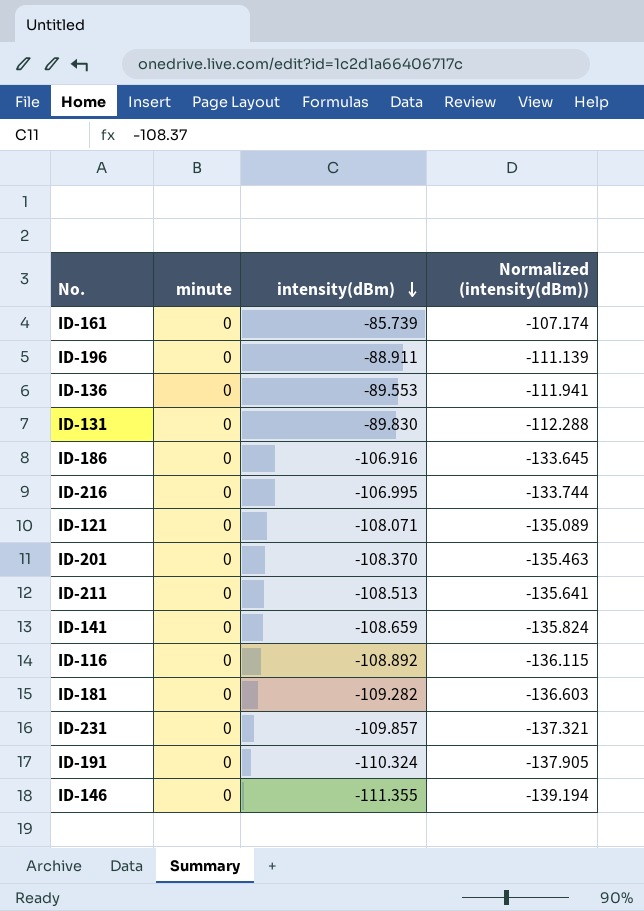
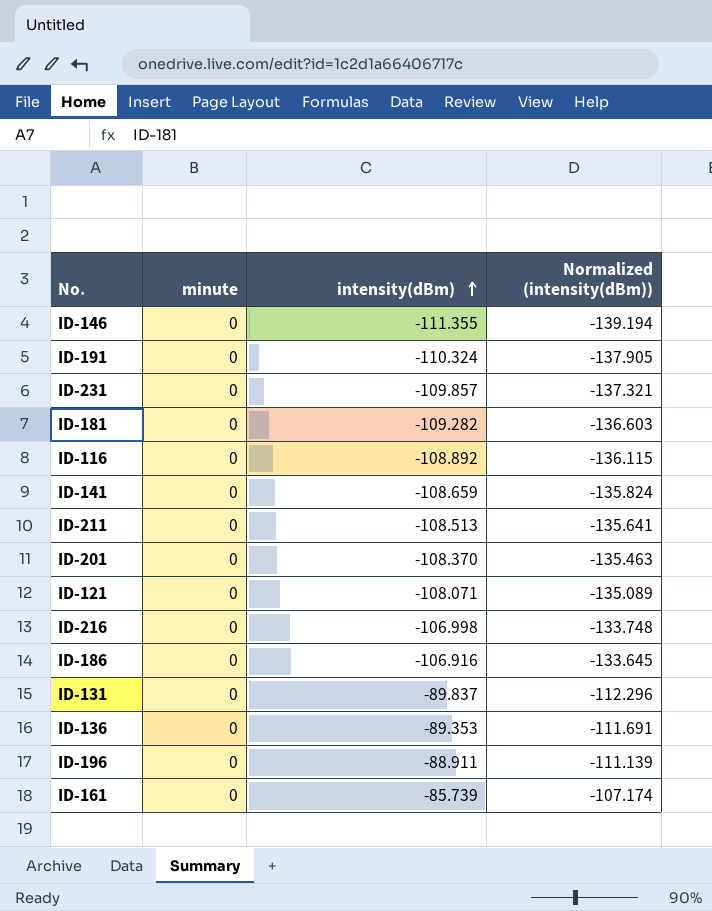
row order: intensity(dBm) descending -> intensity(dBm) ascending
ID-216 | intensity(dBm): -106.995 -> -106.998
ID-216 | Normalized (intensity(dBm)): -133.744 -> -133.748
ID-131 | intensity(dBm): -89.830 -> -89.837
ID-131 | Normalized (intensity(dBm)): -112.288 -> -112.296
ID-136 | intensity(dBm): -89.553 -> -89.353
ID-136 | Normalized (intensity(dBm)): -111.941 -> -111.691

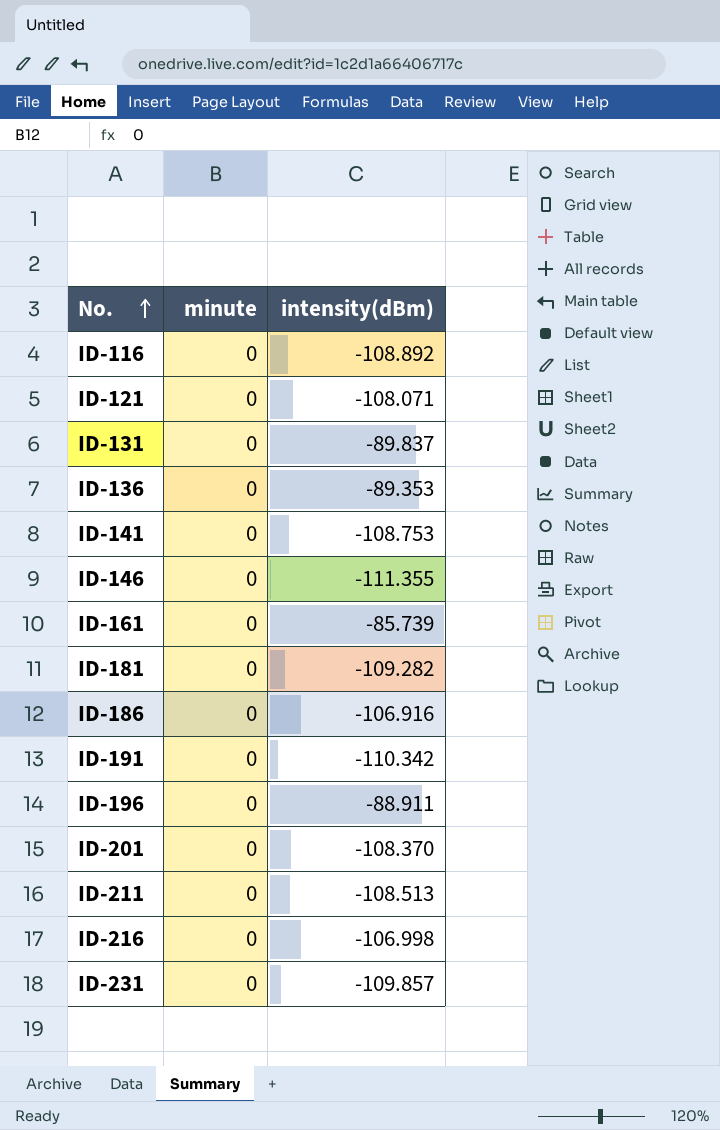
row order: intensity(dBm) ascending -> No. ascending
column Normalized (intensity(dBm)) | formula: [intensity(dBm)] * 1.25 -> none
ID-141 | intensity(dBm): -108.659 -> -108.753
ID-191 | intensity(dBm): -110.324 -> -110.342

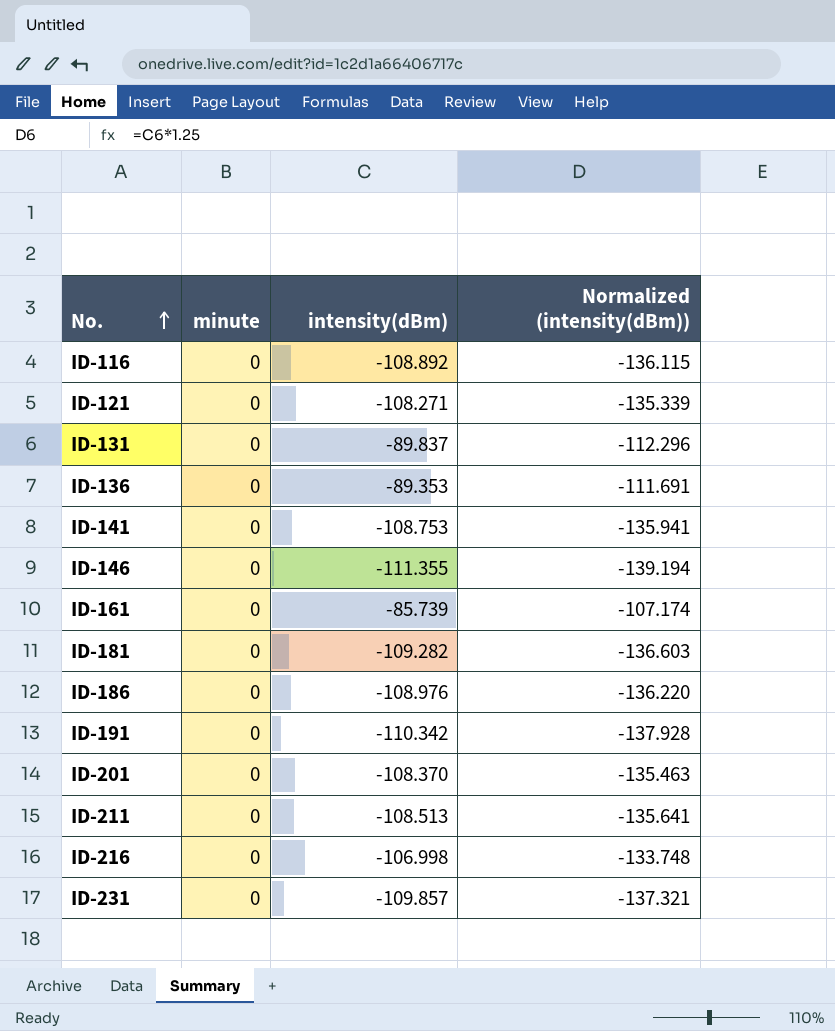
column Normalized (intensity(dBm)) | formula: none -> [intensity(dBm)] * 1.25
row ID-196: 0 | -88.911 -> none
ID-121 | intensity(dBm): -108.071 -> -108.271
ID-186 | intensity(dBm): -106.916 -> -108.976

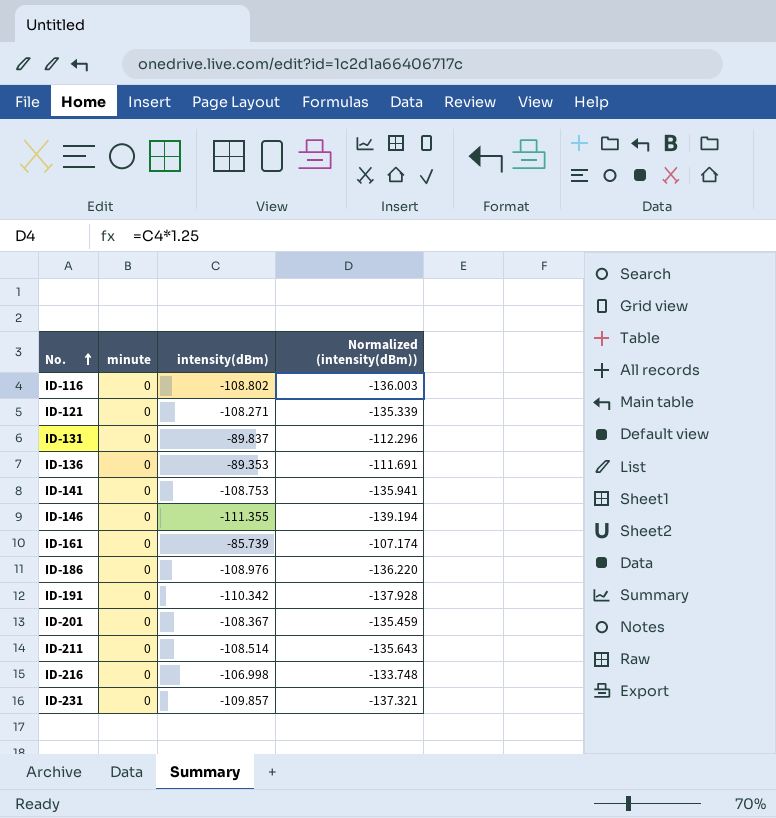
row ID-181: 0 | -109.282 | -136.603 -> none
ID-116 | intensity(dBm): -108.892 -> -108.802
ID-116 | Normalized (intensity(dBm)): -136.115 -> -136.003
ID-201 | intensity(dBm): -108.370 -> -108.367
ID-201 | Normalized (intensity(dBm)): -135.463 -> -135.459
ID-211 | intensity(dBm): -108.513 -> -108.514
ID-211 | Normalized (intensity(dBm)): -135.641 -> -135.643

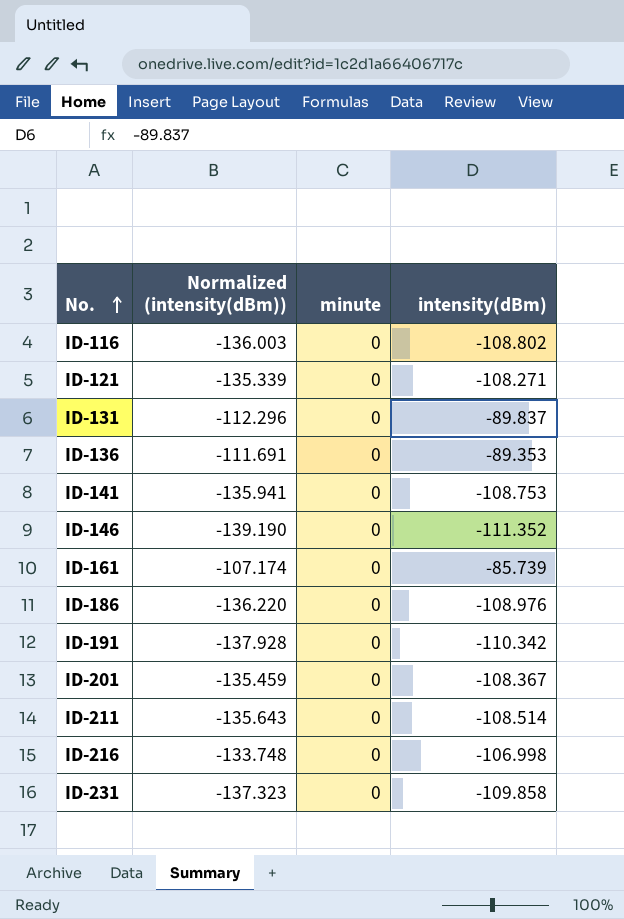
column Normalized (intensity(dBm)) | position: 4 -> 2
ID-146 | Normalized (intensity(dBm)): -139.194 -> -139.190
ID-146 | intensity(dBm): -111.355 -> -111.352
ID-231 | Normalized (intensity(dBm)): -137.321 -> -137.323
ID-231 | intensity(dBm): -109.857 -> -109.858

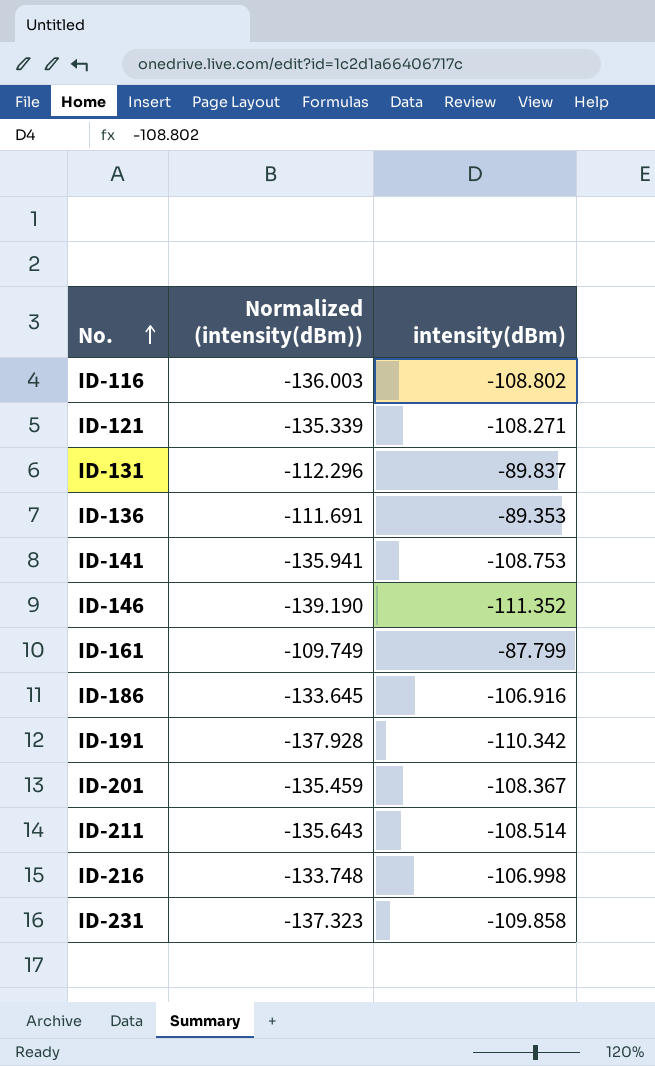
column minute | position: 3 -> none
ID-161 | Normalized (intensity(dBm)): -107.174 -> -109.749
ID-161 | intensity(dBm): -85.739 -> -87.799
ID-186 | Normalized (intensity(dBm)): -136.220 -> -133.645
ID-186 | intensity(dBm): -108.976 -> -106.916

